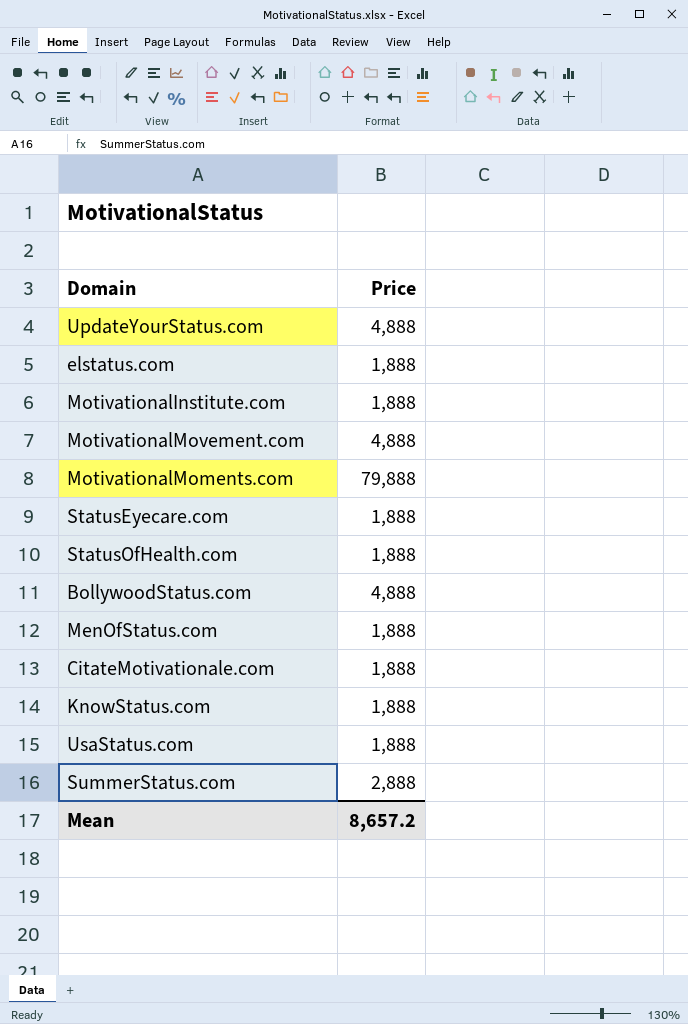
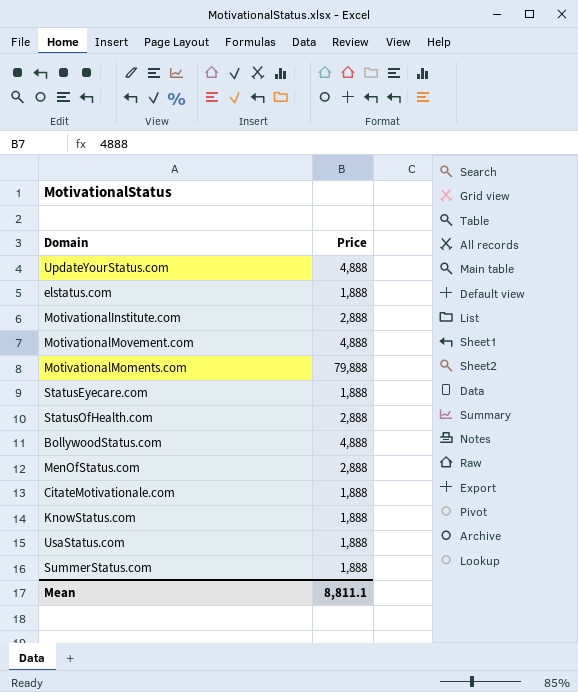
MotivationalInstitute.com | Price: 1,888 -> 2,888
StatusOfHealth.com | Price: 1,888 -> 2,888
MenOfStatus.com | Price: 1,888 -> 2,888
SummerStatus.com | Price: 2,888 -> 1,888
Mean | Price: 8,657.2 -> 8,811.1

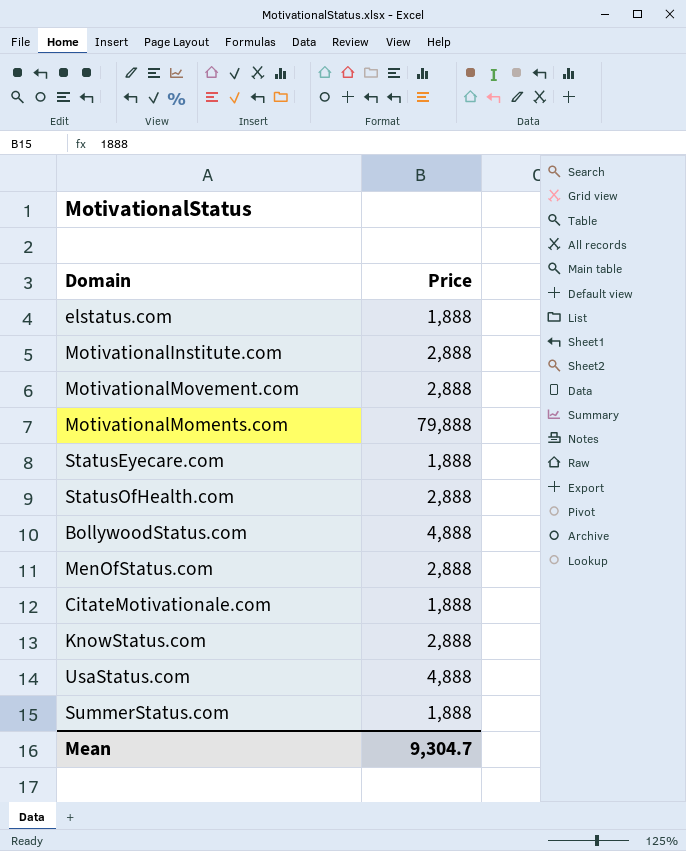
row UpdateYourStatus.com: 4,888 -> none
MotivationalMovement.com | Price: 4,888 -> 2,888
KnowStatus.com | Price: 1,888 -> 2,888
UsaStatus.com | Price: 1,888 -> 4,888
Mean | Price: 8,811.1 -> 9,304.7

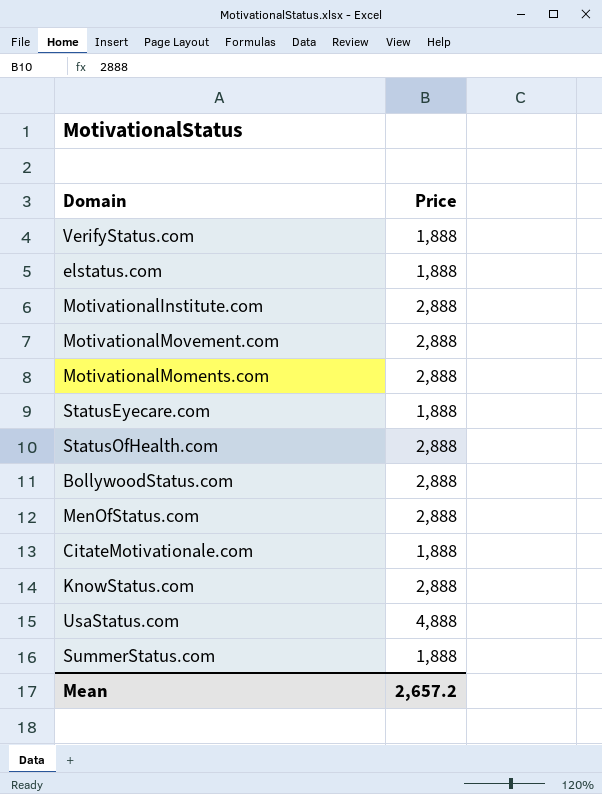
row VerifyStatus.com: none -> 1,888
MotivationalMoments.com | Price: 79,888 -> 2,888
BollywoodStatus.com | Price: 4,888 -> 2,888
Mean | Price: 9,304.7 -> 2,657.2

